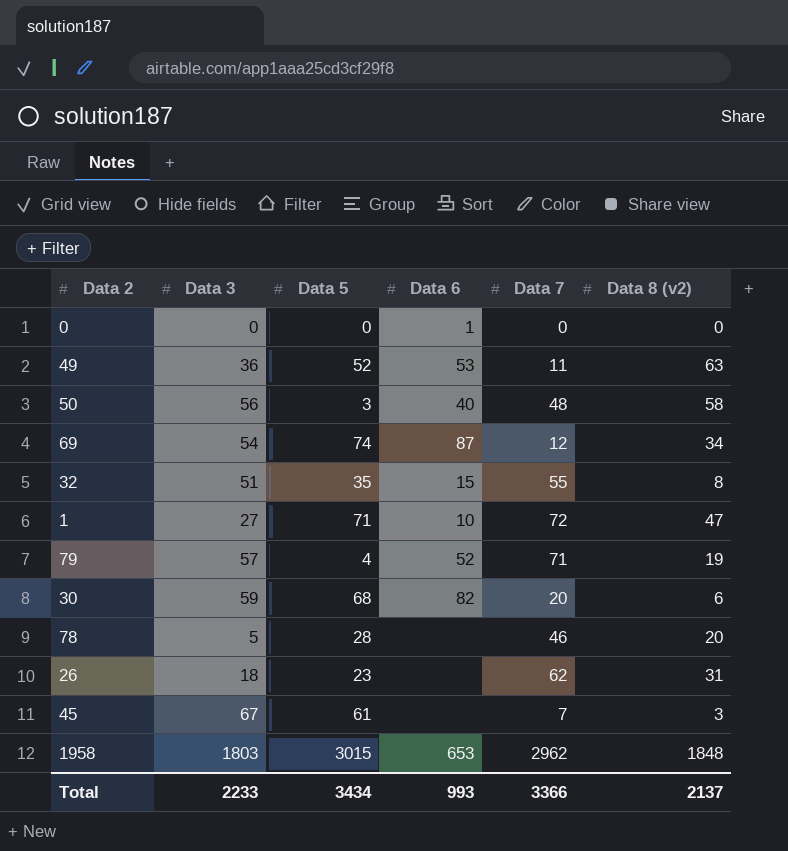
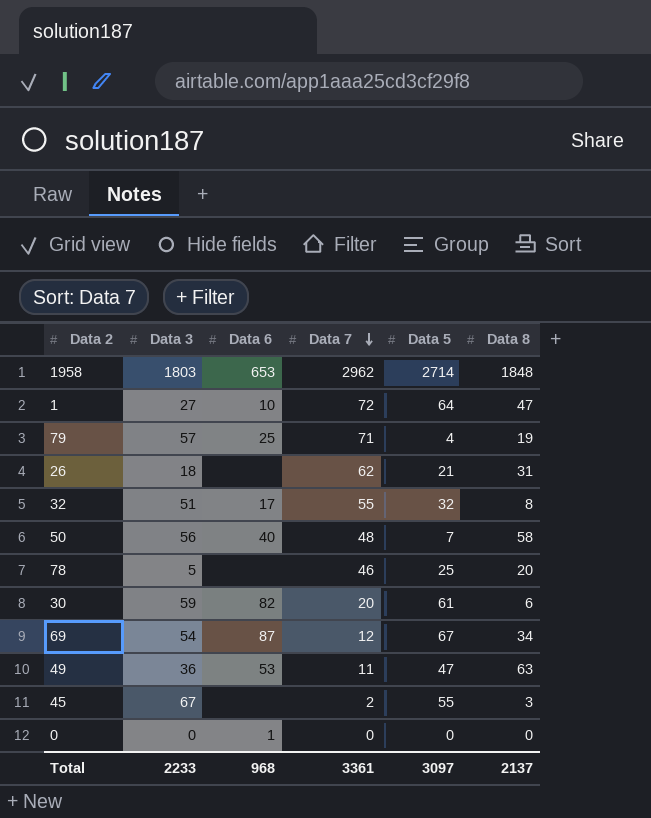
row order: none -> Data 7 descending
column Data 5 | position: 3 -> 5
column name: Data 8 (v2) -> Data 8
1958 | Data 5: 3015 -> 2714
1 | Data 5: 71 -> 64
79 | Data 6: 52 -> 25
26 | Data 5: 23 -> 21
32 | Data 6: 15 -> 17
32 | Data 5: 35 -> 32
50 | Data 5: 3 -> 7
78 | Data 5: 28 -> 25
30 | Data 5: 68 -> 61
69 | Data 5: 74 -> 67
49 | Data 5: 52 -> 47
45 | Data 7: 7 -> 2
45 | Data 5: 61 -> 55
Total | Data 6: 993 -> 968
Total | Data 7: 3366 -> 3361
Total | Data 5: 3434 -> 3097

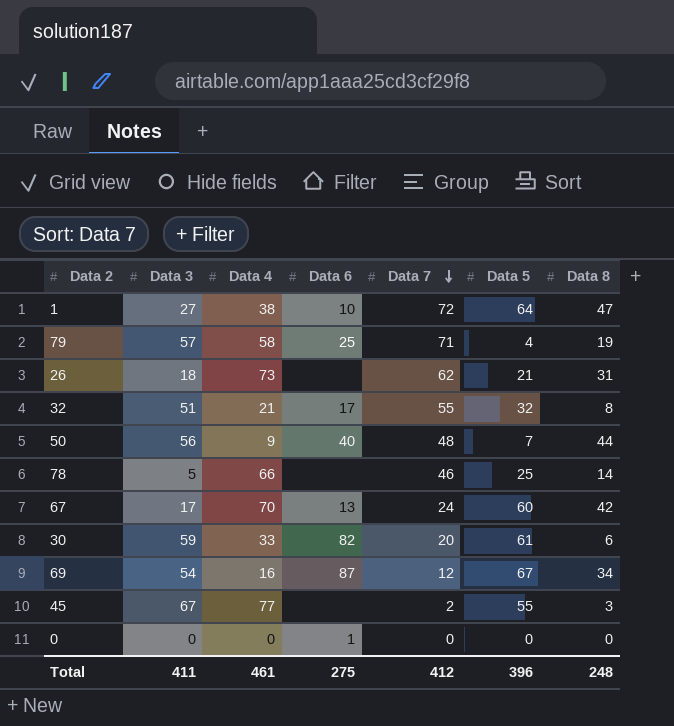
column Data 4 | position: none -> 3
row 1958: 1803 | 653 | 2962 | 2714 | 1848 -> none
row 49: 36 | 53 | 11 | 47 | 63 -> none
50 | Data 8: 58 -> 44
78 | Data 8: 20 -> 14
row 67: none -> 17 | 70 | 13 | 24 | 60 | 42
Total | Data 3: 2233 -> 411
Total | Data 6: 968 -> 275
Total | Data 7: 3361 -> 412
Total | Data 5: 3097 -> 396
Total | Data 8: 2137 -> 248

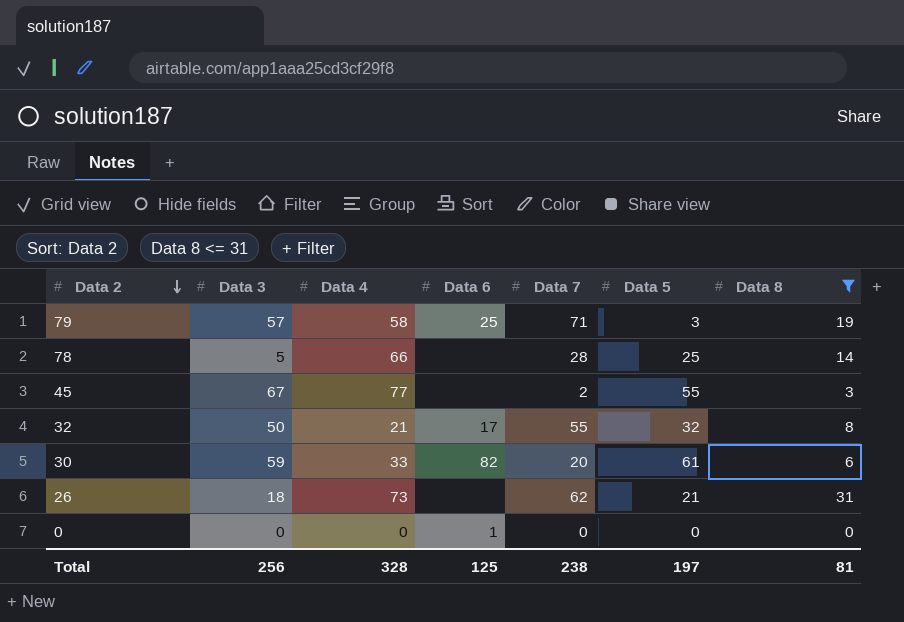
filter: none -> Data 8 <= 31
row order: Data 7 descending -> Data 2 descending
79 | Data 5: 4 -> 3
78 | Data 7: 46 -> 28
32 | Data 3: 51 -> 50
Total | Data 3: 411 -> 256
Total | Data 4: 461 -> 328
Total | Data 6: 275 -> 125
Total | Data 7: 412 -> 238
Total | Data 5: 396 -> 197
Total | Data 8: 248 -> 81

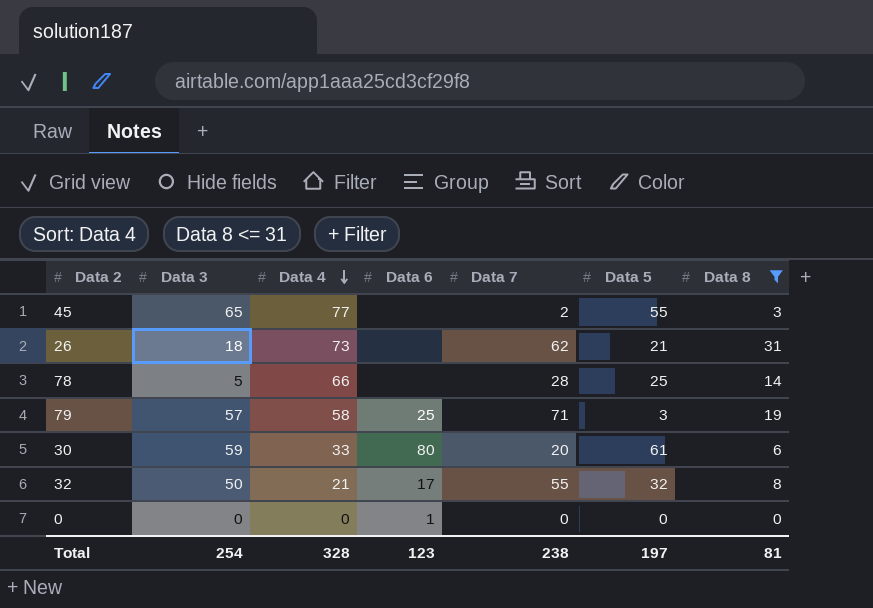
row order: Data 2 descending -> Data 4 descending
45 | Data 3: 67 -> 65
30 | Data 6: 82 -> 80
Total | Data 3: 256 -> 254
Total | Data 6: 125 -> 123

